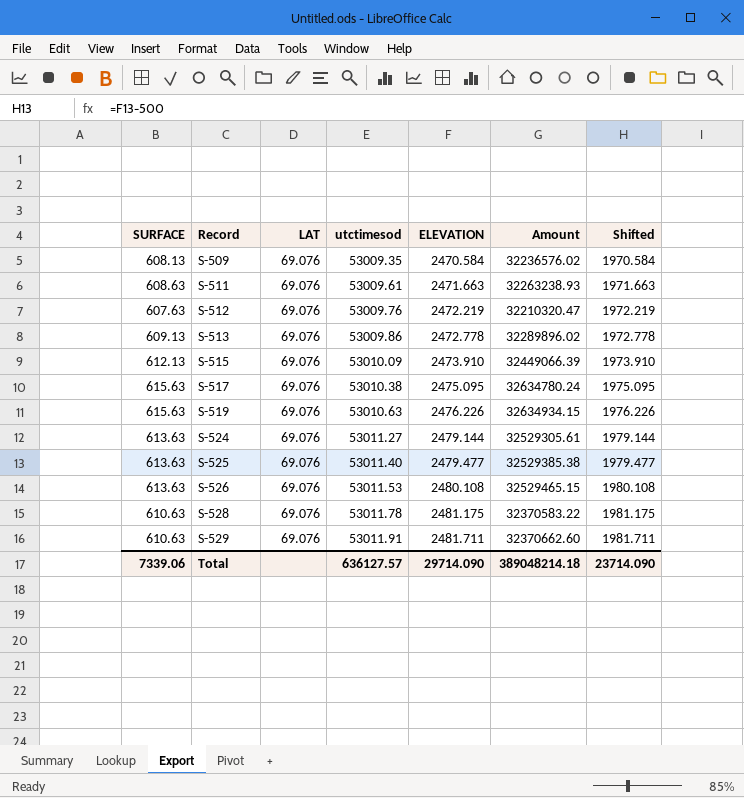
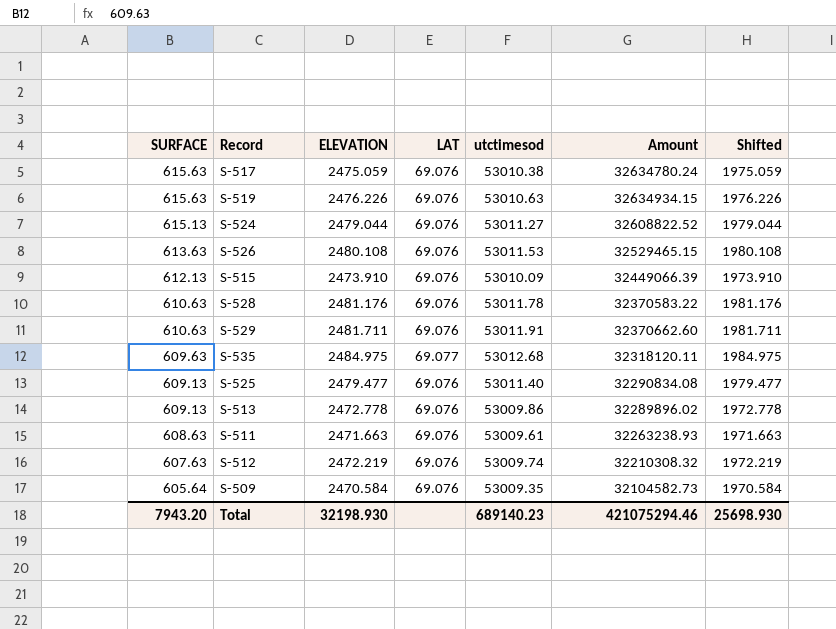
row order: Record ascending -> SURFACE descending
column ELEVATION | position: 5 -> 3
S-517 | ELEVATION: 2475.095 -> 2475.059
S-517 | Shifted: 1975.095 -> 1975.059
S-524 | SURFACE: 613.63 -> 615.13
S-524 | ELEVATION: 2479.144 -> 2479.044
S-524 | Amount: 32529305.61 -> 32608822.52
S-524 | Shifted: 1979.144 -> 1979.044
S-528 | ELEVATION: 2481.175 -> 2481.176
S-528 | Shifted: 1981.175 -> 1981.176
row S-535: none -> 609.63 | 2484.975 | 69.077 | 53012.68 | 32318120.11 | 1984.975
S-525 | SURFACE: 613.63 -> 609.13
S-525 | Amount: 32529385.38 -> 32290834.08
S-512 | utctimesod: 53009.76 -> 53009.74
S-512 | Amount: 32210320.47 -> 32210308.32
S-509 | SURFACE: 608.13 -> 605.64
S-509 | Amount: 32236576.02 -> 32104582.73
Total | SURFACE: 7339.06 -> 7943.20
Total | ELEVATION: 29714.090 -> 32198.930
Total | utctimesod: 636127.57 -> 689140.23
Total | Amount: 389048214.18 -> 421075294.46
Total | Shifted: 23714.090 -> 25698.930

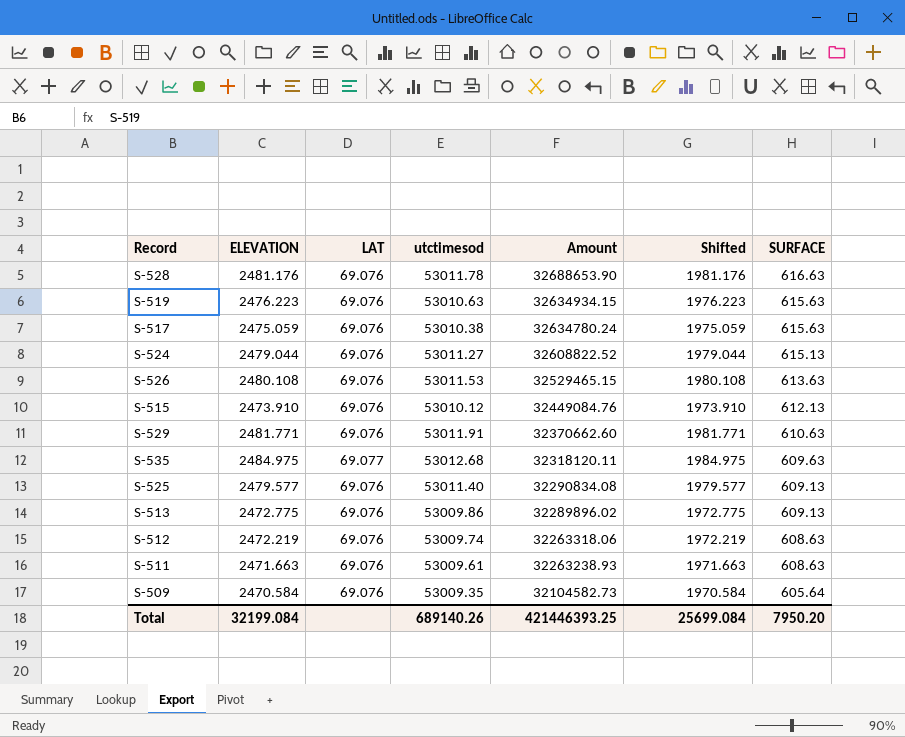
row order: SURFACE descending -> Amount descending
column SURFACE | position: 1 -> 7
S-528 | Amount: 32370583.22 -> 32688653.90
S-528 | SURFACE: 610.63 -> 616.63
S-519 | ELEVATION: 2476.226 -> 2476.223
S-519 | Shifted: 1976.226 -> 1976.223
S-515 | utctimesod: 53010.09 -> 53010.12
S-515 | Amount: 32449066.39 -> 32449084.76
S-529 | ELEVATION: 2481.711 -> 2481.771
S-529 | Shifted: 1981.711 -> 1981.771
S-525 | ELEVATION: 2479.477 -> 2479.577
S-525 | Shifted: 1979.477 -> 1979.577
S-513 | ELEVATION: 2472.778 -> 2472.775
S-513 | Shifted: 1972.778 -> 1972.775
S-512 | Amount: 32210308.32 -> 32263318.06
S-512 | SURFACE: 607.63 -> 608.63
Total | ELEVATION: 32198.930 -> 32199.084
Total | utctimesod: 689140.23 -> 689140.26
Total | Amount: 421075294.46 -> 421446393.25
Total | Shifted: 25698.930 -> 25699.084
Total | SURFACE: 7943.20 -> 7950.20

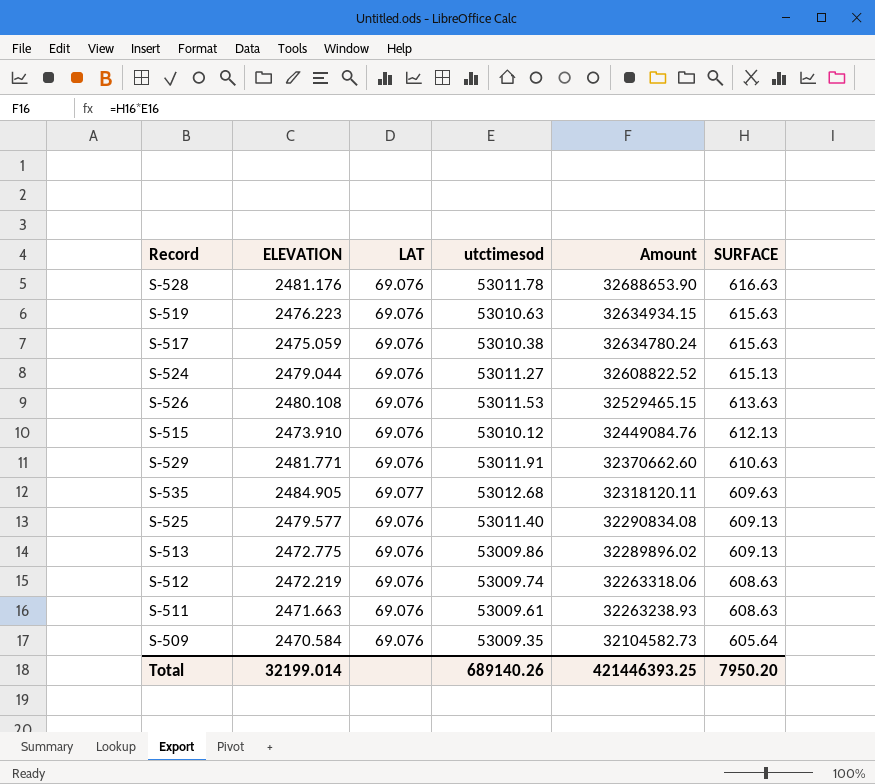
column Shifted | formula: [ELEVATION] - 500 -> none
S-535 | ELEVATION: 2484.975 -> 2484.905
Total | ELEVATION: 32199.084 -> 32199.014

